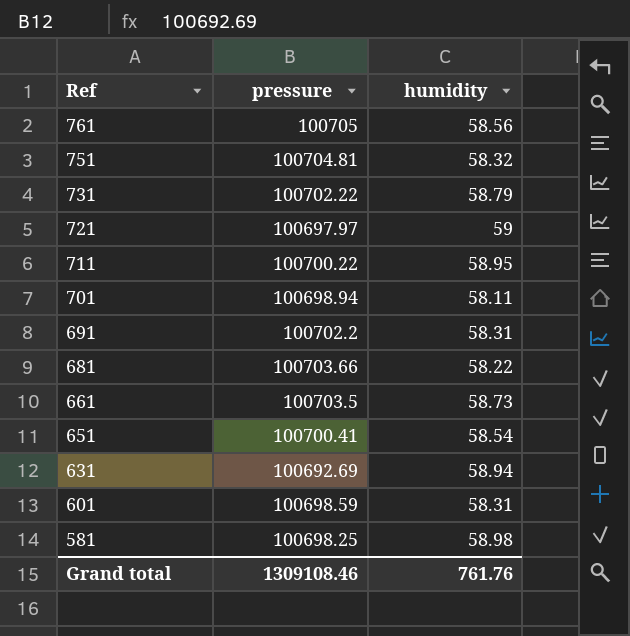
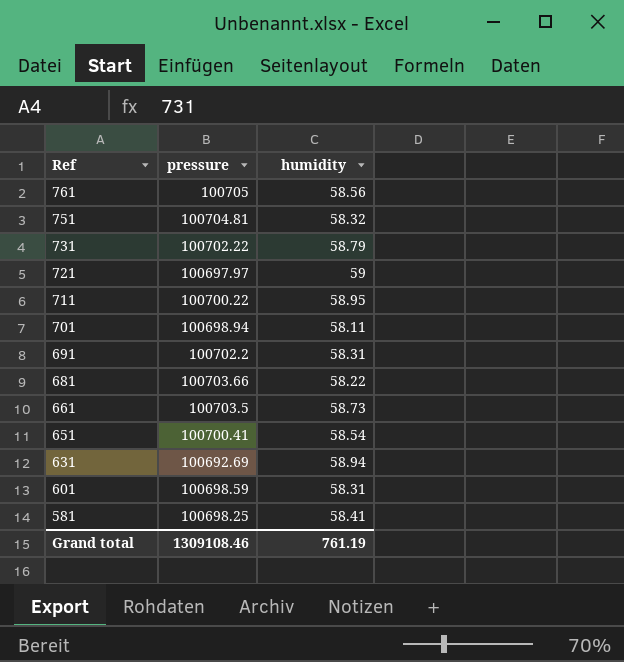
581 | humidity: 58.98 -> 58.41
Grand total | humidity: 761.76 -> 761.19

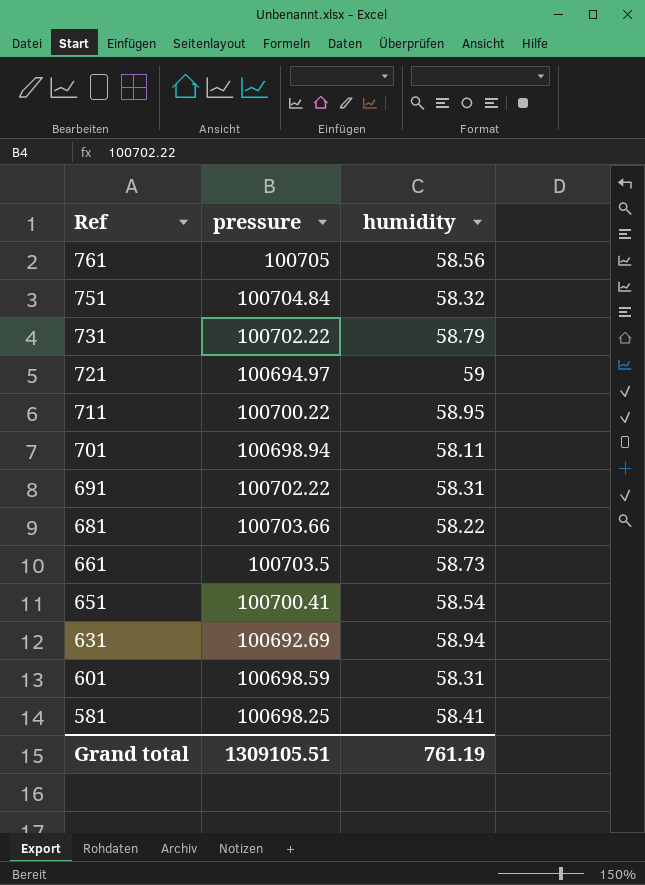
751 | pressure: 100704.81 -> 100704.84
721 | pressure: 100697.97 -> 100694.97
691 | pressure: 100702.2 -> 100702.22
Grand total | pressure: 1309108.46 -> 1309105.51

